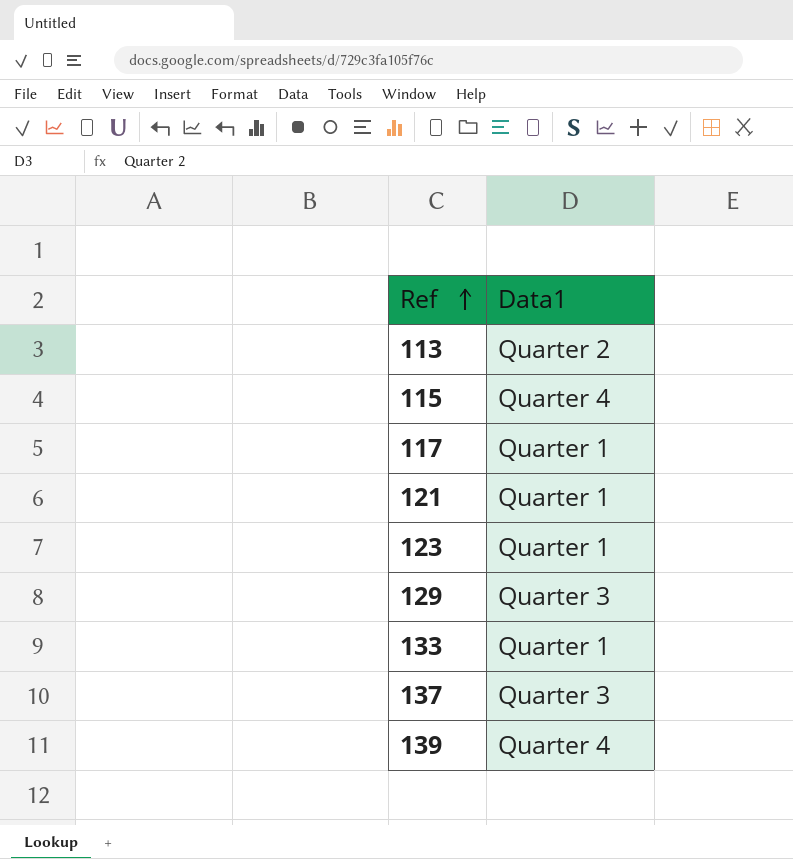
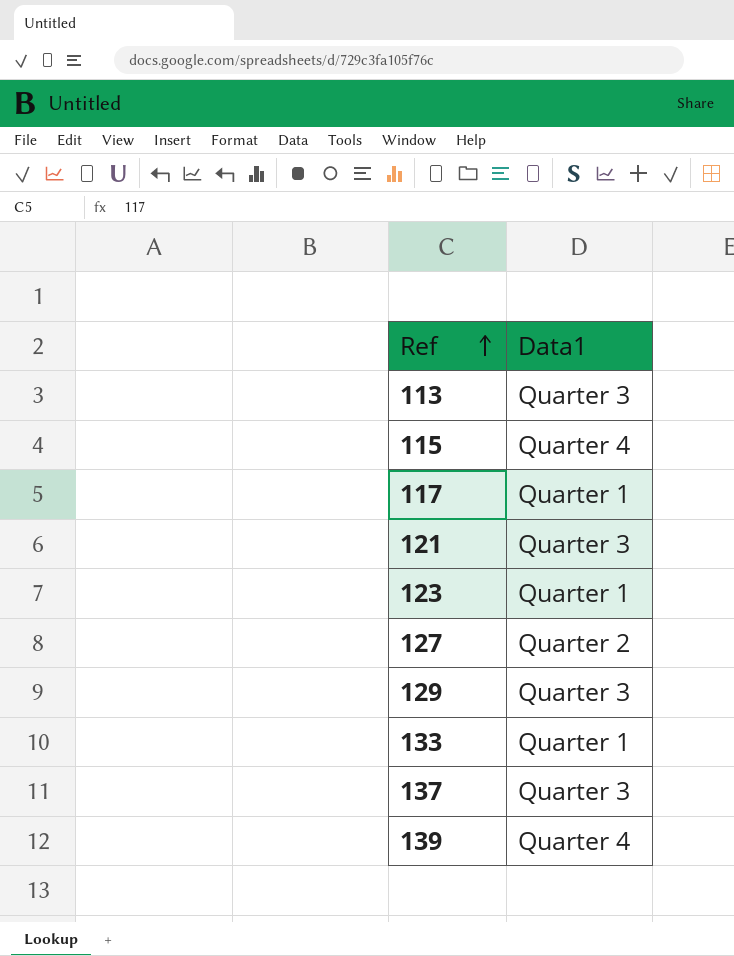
113 | Data1: Quarter 2 -> Quarter 3
121 | Data1: Quarter 1 -> Quarter 3
row 127: none -> Quarter 2

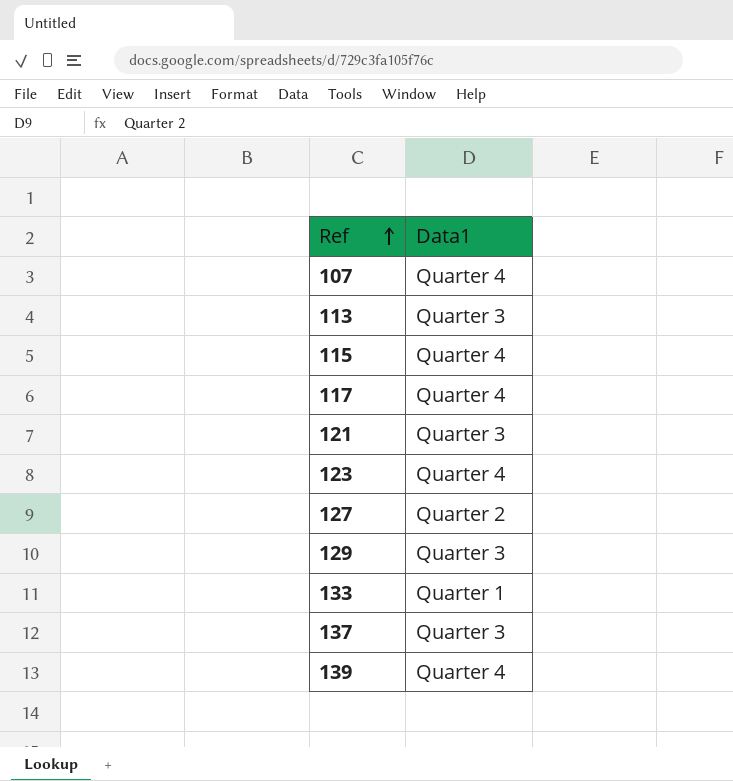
row 107: none -> Quarter 4
117 | Data1: Quarter 1 -> Quarter 4
123 | Data1: Quarter 1 -> Quarter 4

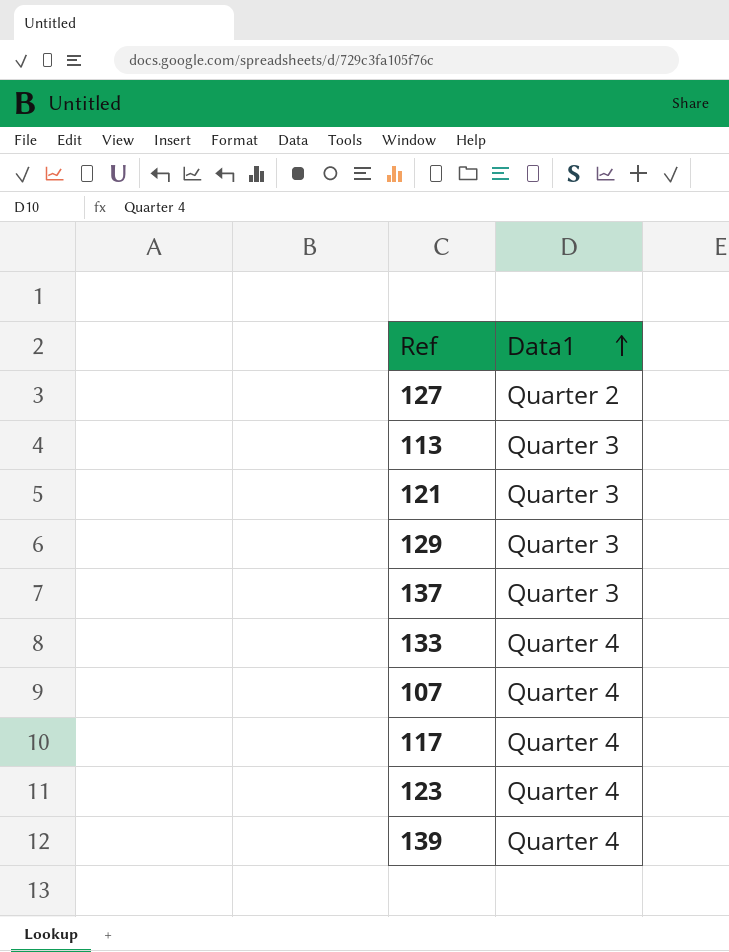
row order: Ref ascending -> Data1 ascending
row 115: Quarter 4 -> none
133 | Data1: Quarter 1 -> Quarter 4

